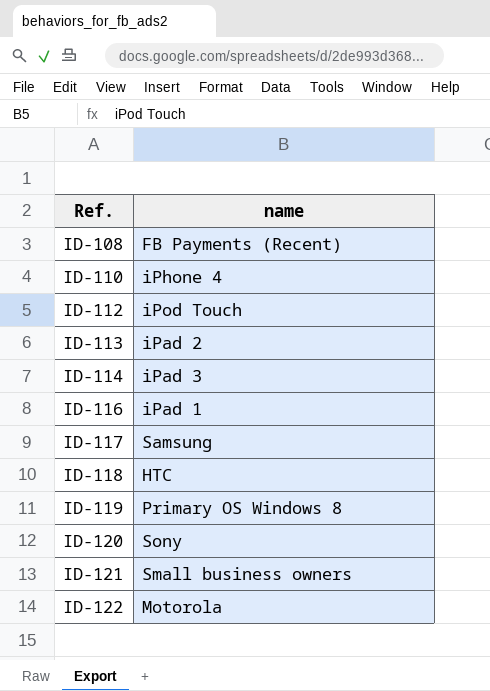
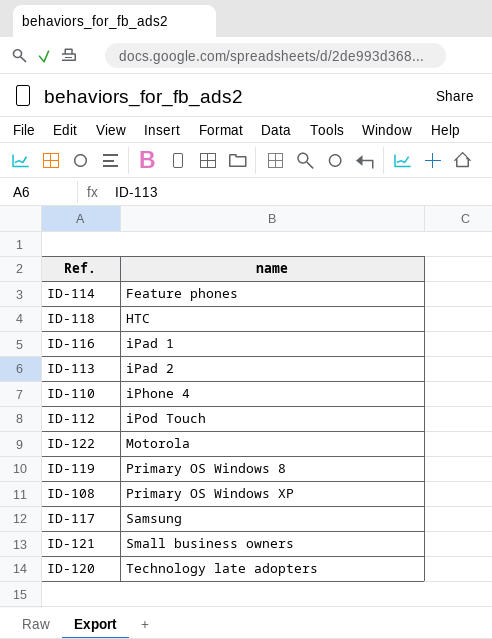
row order: Ref. ascending -> name ascending
ID-114 | name: iPad 3 -> Feature phones
ID-108 | name: FB Payments (Recent) -> Primary OS Windows XP
ID-120 | name: Sony -> Technology late adopters

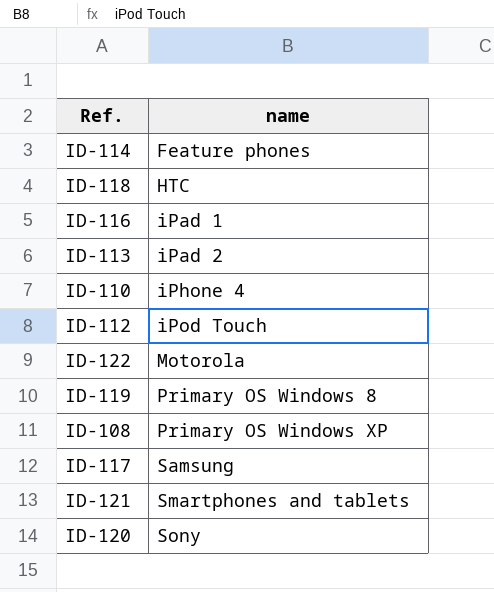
ID-121 | name: Small business owners -> Smartphones and tablets
ID-120 | name: Technology late adopters -> Sony

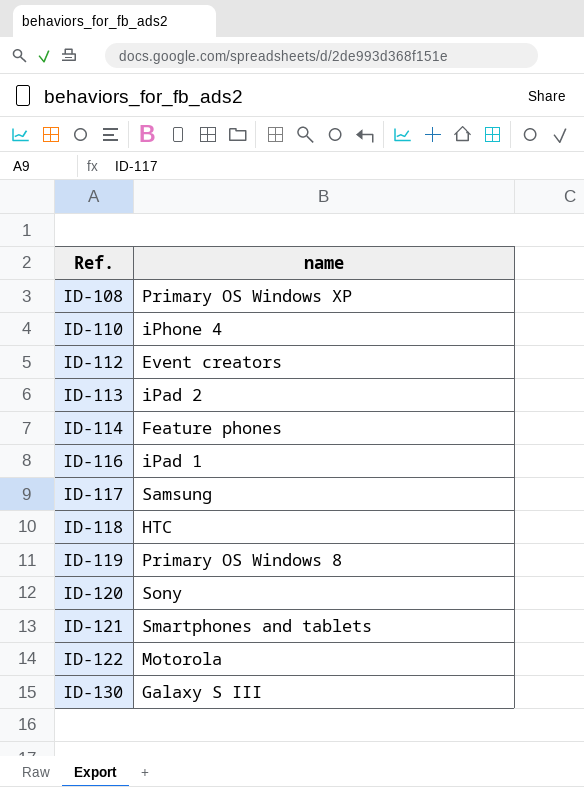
row order: name ascending -> Ref. ascending
ID-112 | name: iPod Touch -> Event creators
row ID-130: none -> Galaxy S III

